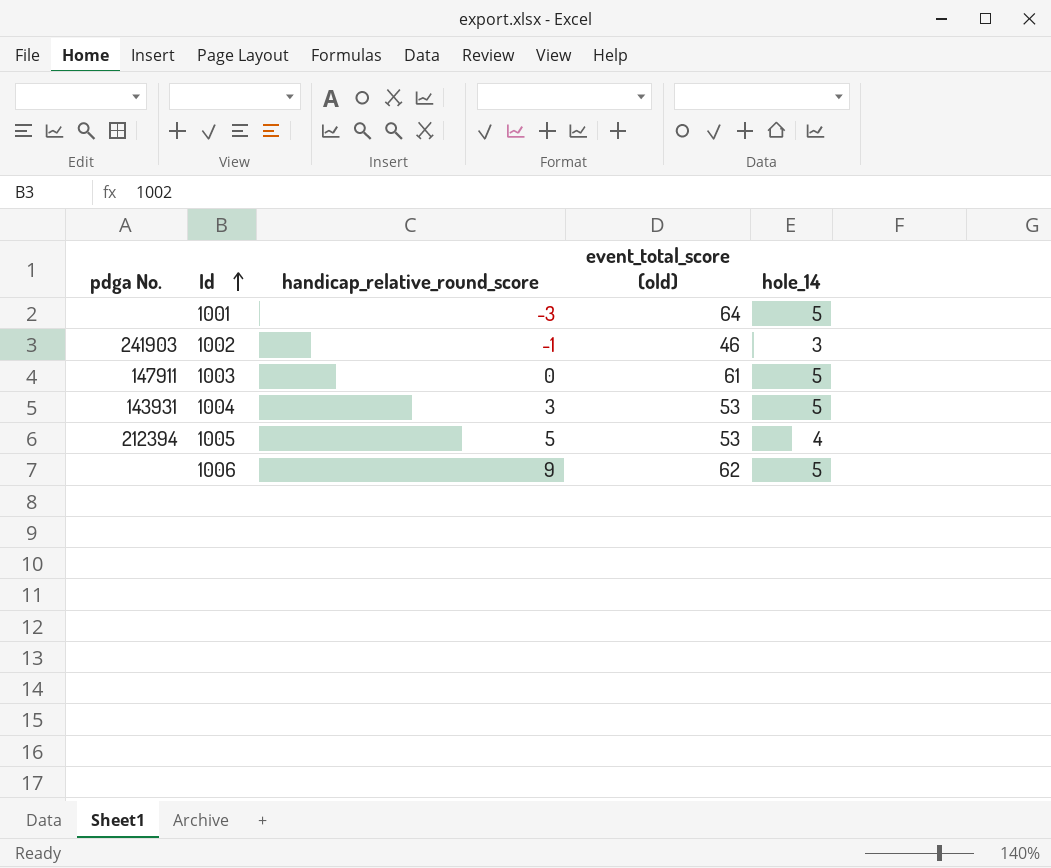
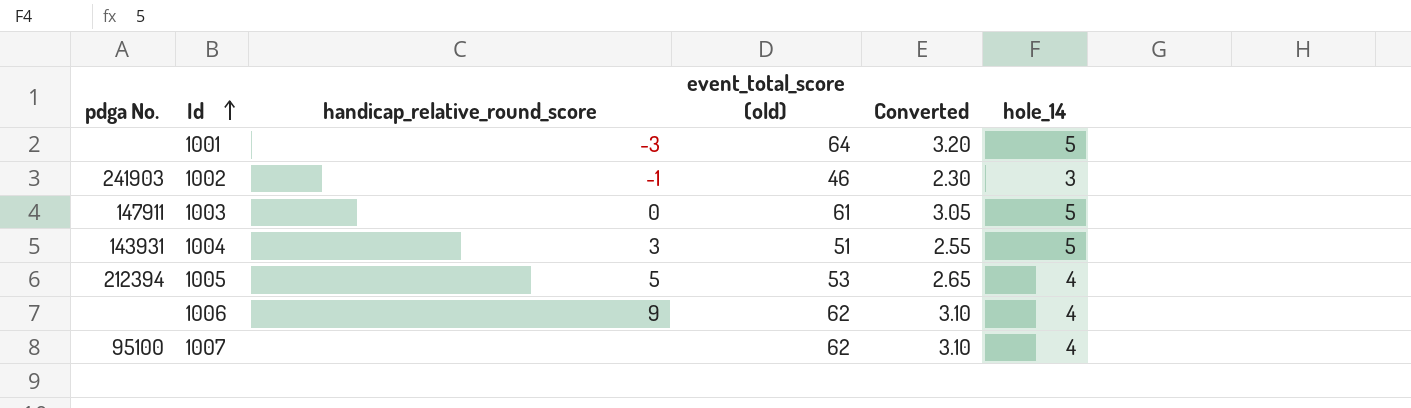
column Converted | formula: none -> [event_total_score (old)] * 0.05
1004 | event_total_score (old): 53 -> 51
1006 | hole_14: 5 -> 4
row 1007: none -> 95100 | none | 62 | 3.10 | 4

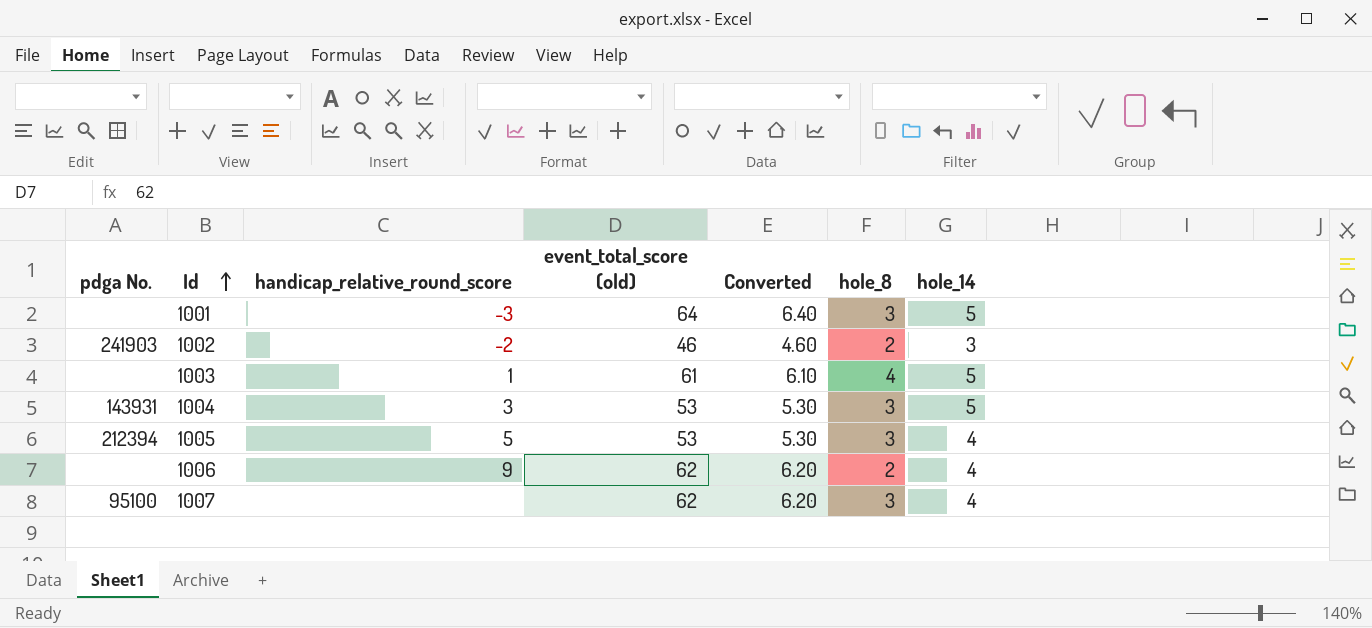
column Converted | formula: [event_total_score (old)] * 0.05 -> [event_total_score (old)] * 0.1
column hole_8 | position: none -> 6
1002 | handicap_relative_round_score: -1 -> -2
1003 | pdga No.: 147911 -> none
1003 | handicap_relative_round_score: 0 -> 1
1004 | event_total_score (old): 51 -> 53

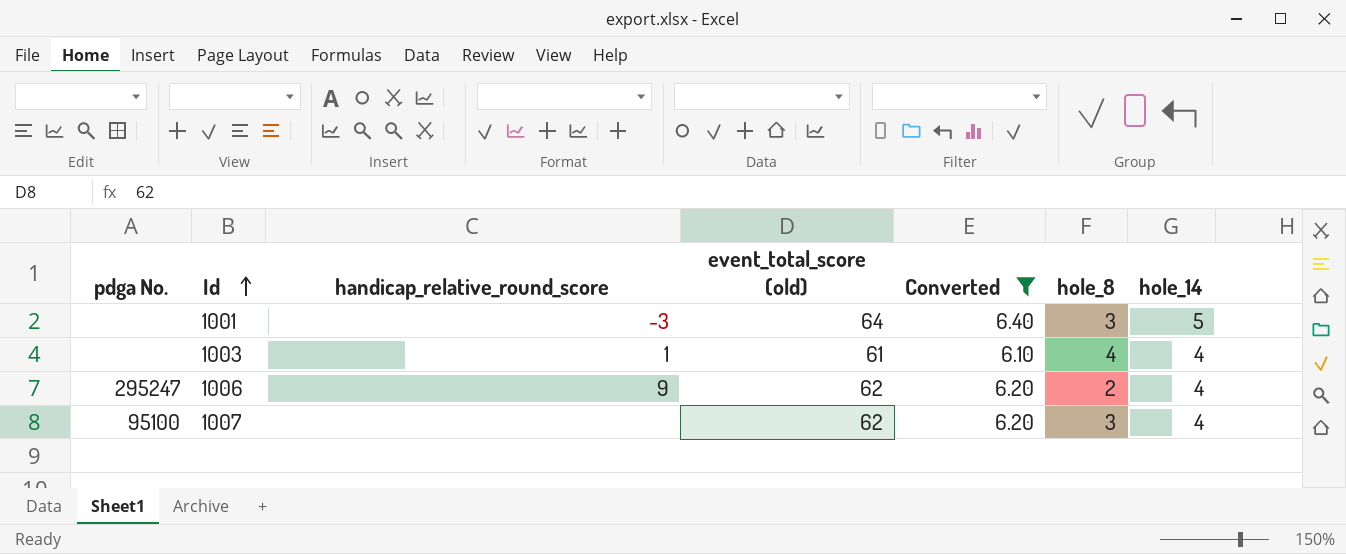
filter: none -> Converted >= 6.10
1003 | hole_14: 5 -> 4
1006 | pdga No.: none -> 295247

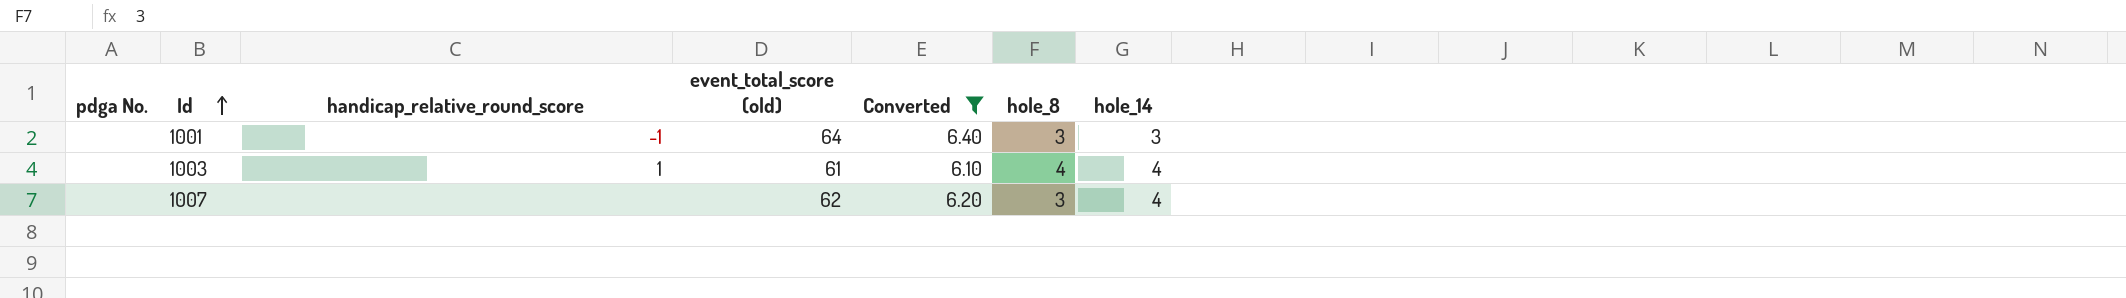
row 1006: 295247 | 9 | 62 | 6.20 | 2 | 4 -> none
1001 | handicap_relative_round_score: -3 -> -1
1001 | hole_14: 5 -> 3
1007 | pdga No.: 95100 -> none

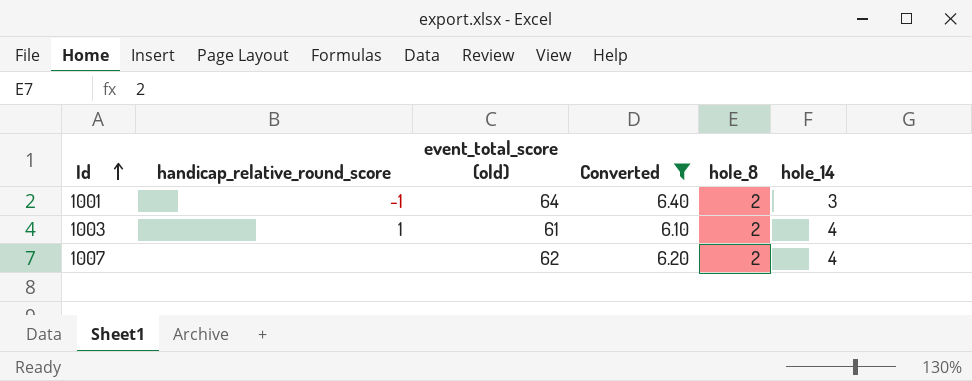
column pdga No. | position: 1 -> none
1001 | hole_8: 3 -> 2
1003 | hole_8: 4 -> 2
1007 | hole_8: 3 -> 2

